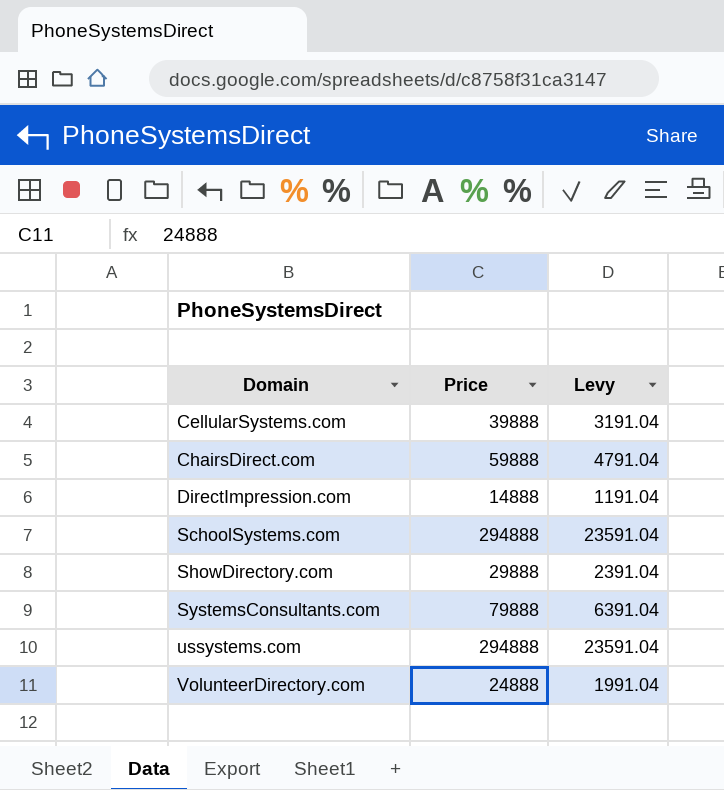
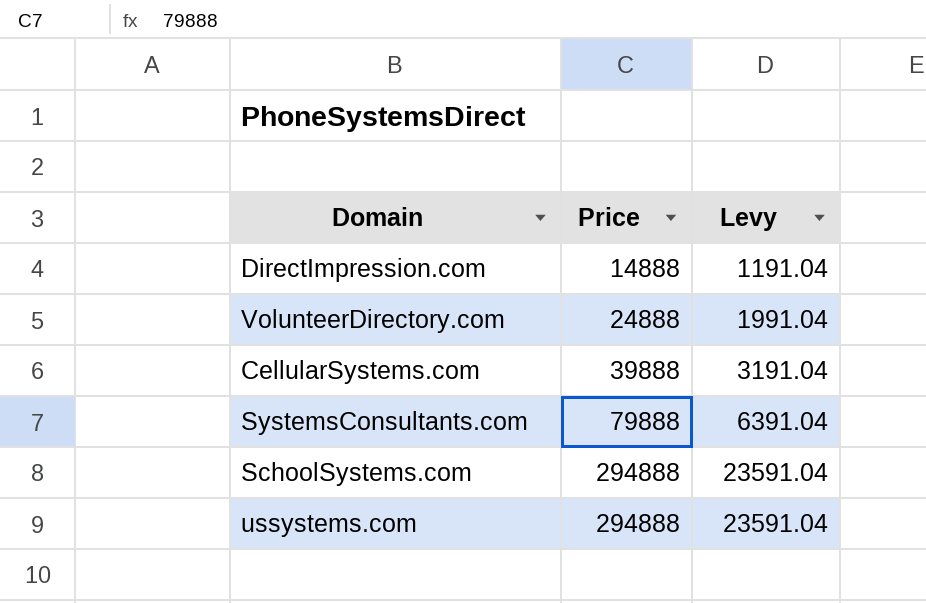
row order: Domain ascending -> Price ascending
row ChairsDirect.com: 59888 | 4791.04 -> none
row ShowDirectory.com: 29888 | 2391.04 -> none

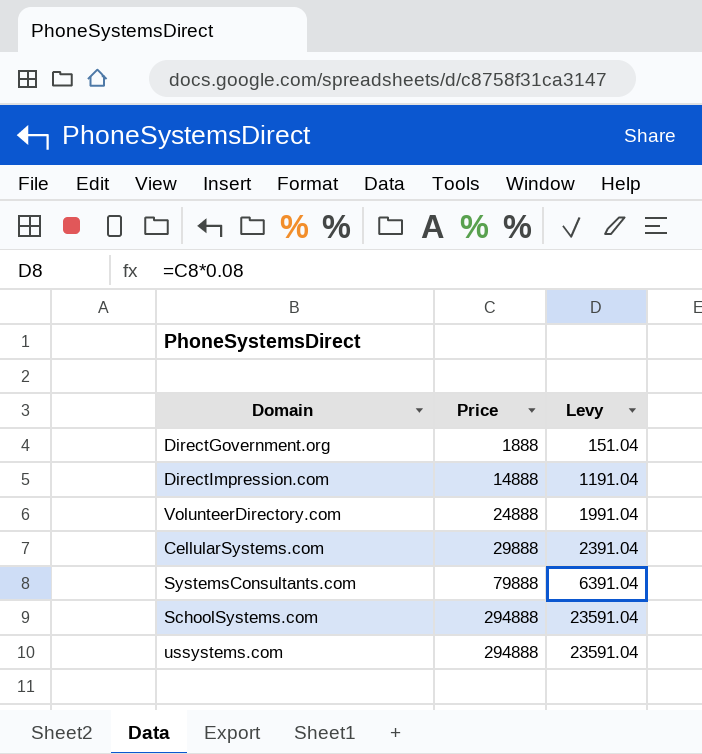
row DirectGovernment.org: none -> 1888 | 151.04
CellularSystems.com | Price: 39888 -> 29888
CellularSystems.com | Levy: 3191.04 -> 2391.04

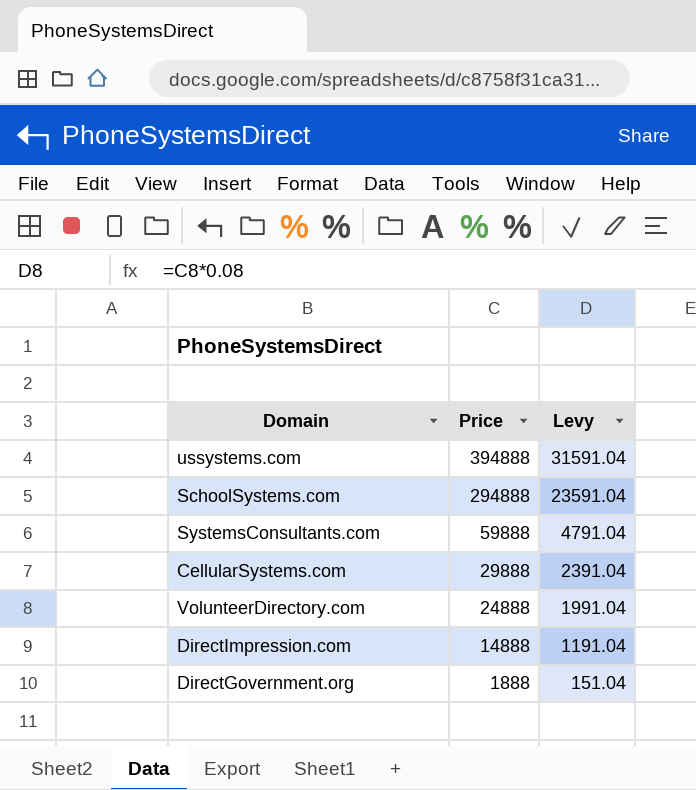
row order: Price ascending -> Price descending
ussystems.com | Price: 294888 -> 394888
ussystems.com | Levy: 23591.04 -> 31591.04
SystemsConsultants.com | Price: 79888 -> 59888
SystemsConsultants.com | Levy: 6391.04 -> 4791.04

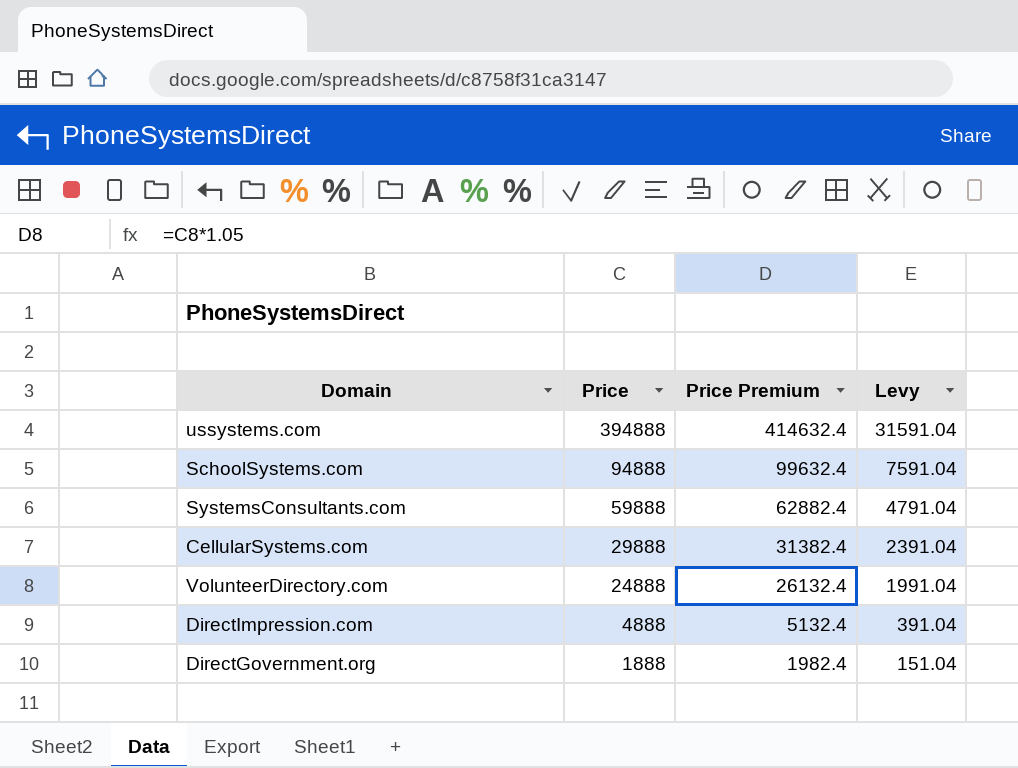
column Price Premium | formula: none -> [Price] * 1.05
SchoolSystems.com | Price: 294888 -> 94888
SchoolSystems.com | Levy: 23591.04 -> 7591.04
DirectImpression.com | Price: 14888 -> 4888
DirectImpression.com | Levy: 1191.04 -> 391.04

